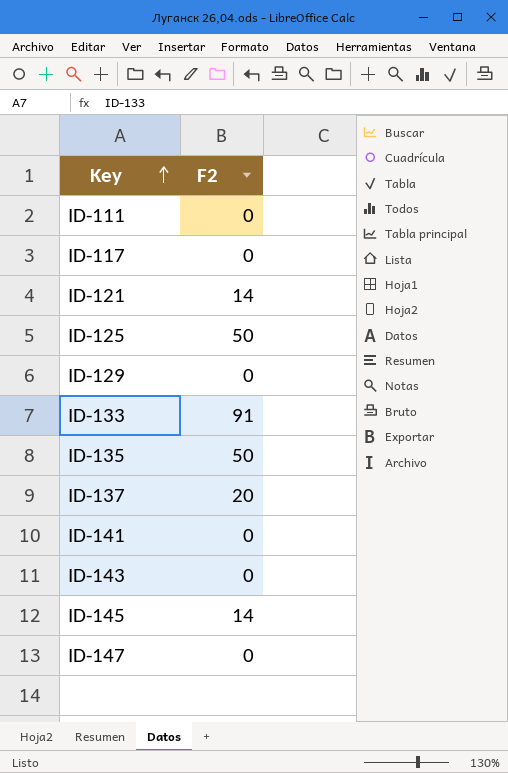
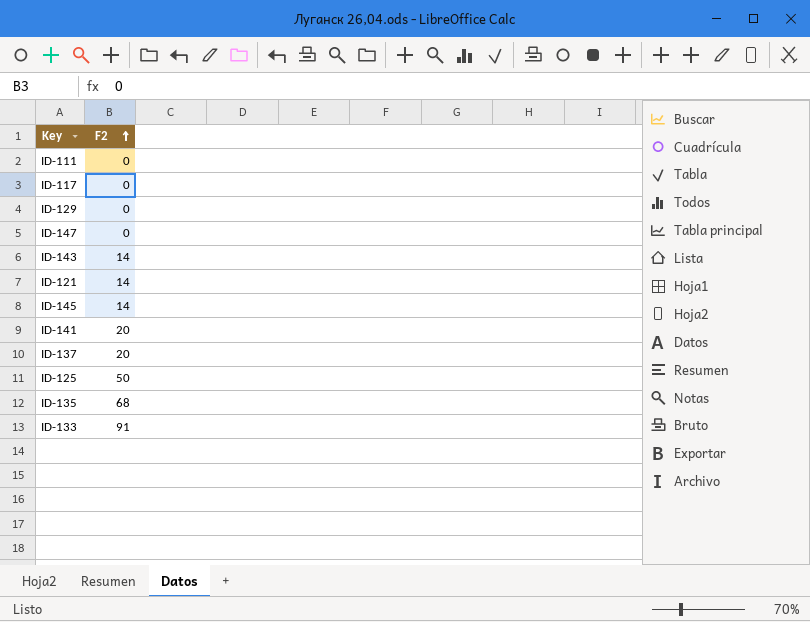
row order: Key ascending -> F2 ascending
ID-143 | F2: 0 -> 14
ID-141 | F2: 0 -> 20
ID-135 | F2: 50 -> 68

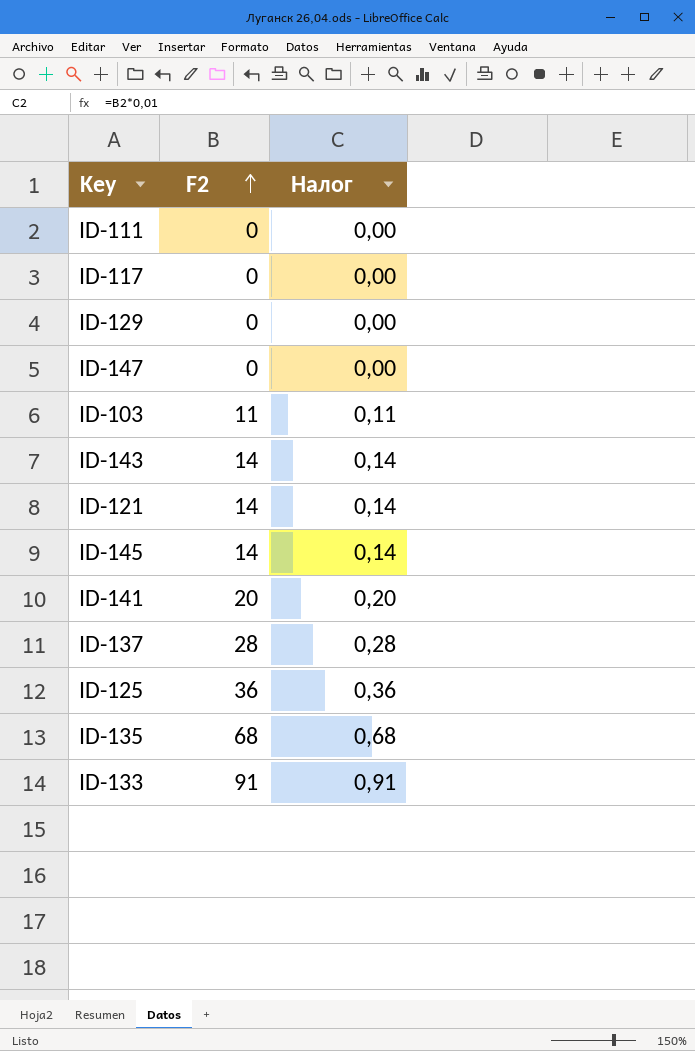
column Налог | formula: none -> [F2] * 0,01
row ID-103: none -> 11 | 0,11
ID-137 | F2: 20 -> 28
ID-125 | F2: 50 -> 36

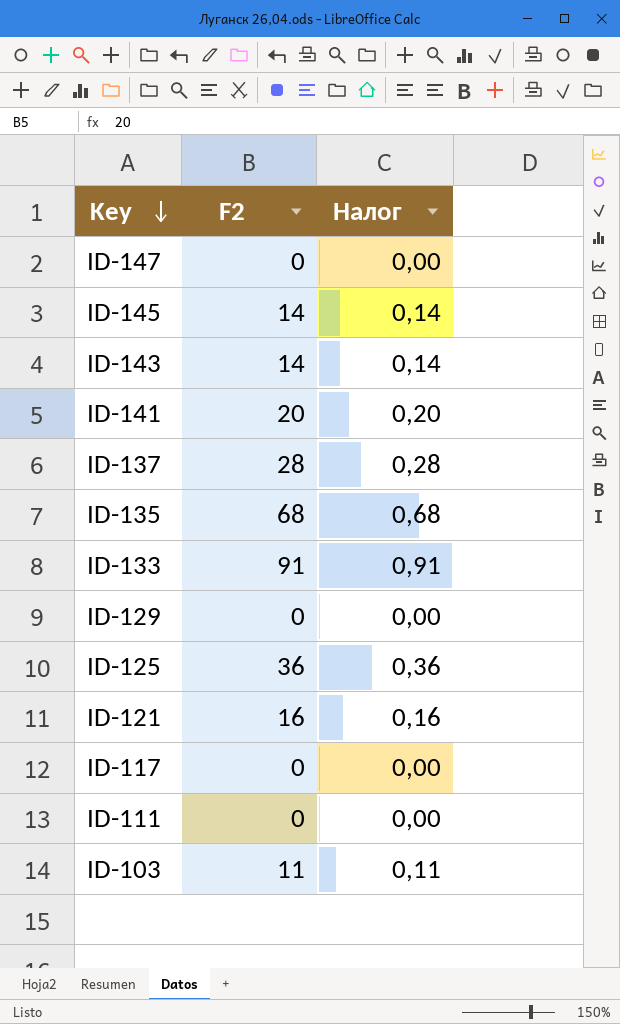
row order: F2 ascending -> Key descending
ID-121 | F2: 14 -> 16
ID-121 | Налог: 0,14 -> 0,16

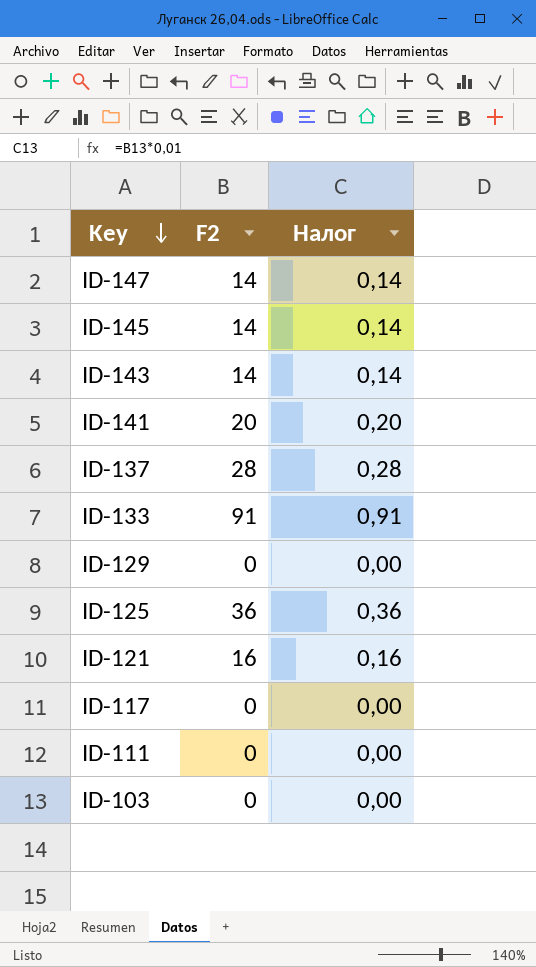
row ID-135: 68 | 0,68 -> none
ID-147 | F2: 0 -> 14
ID-147 | Налог: 0,00 -> 0,14
ID-103 | F2: 11 -> 0
ID-103 | Налог: 0,11 -> 0,00

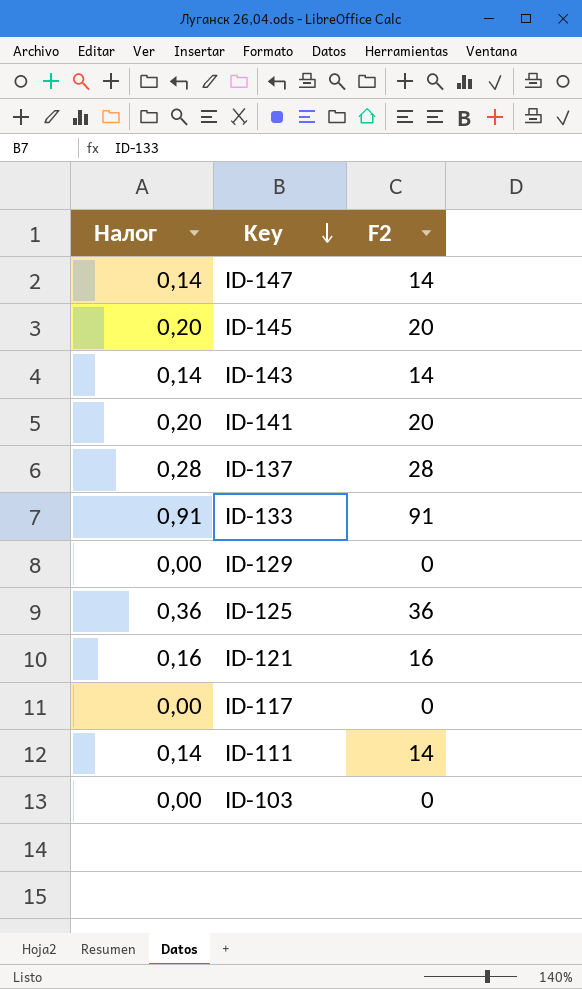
column Налог | position: 3 -> 1
ID-145 | Налог: 0,14 -> 0,20
ID-145 | F2: 14 -> 20
ID-111 | Налог: 0,00 -> 0,14
ID-111 | F2: 0 -> 14

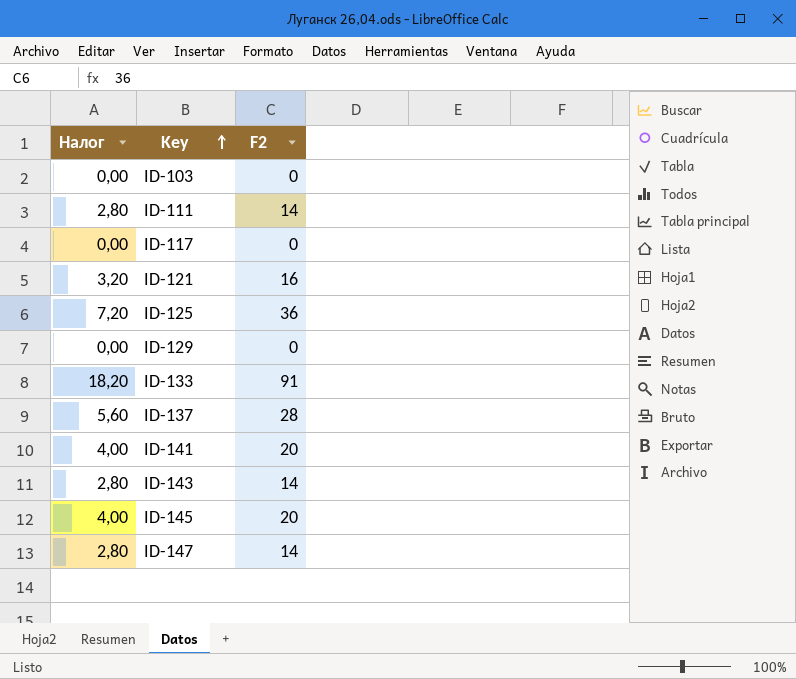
row order: Key descending -> Key ascending
column Налог | formula: [F2] * 0,01 -> [F2] * 0,2

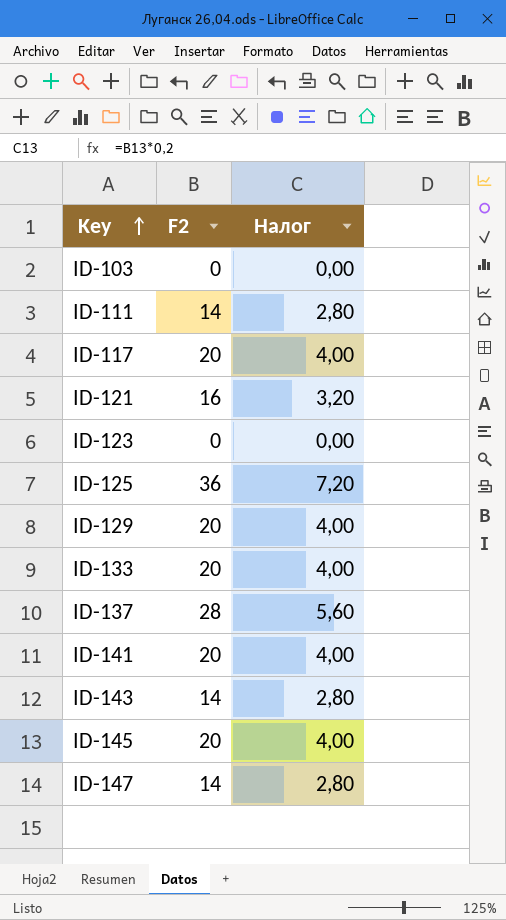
column Налог | position: 1 -> 3
ID-117 | F2: 0 -> 20
ID-117 | Налог: 0,00 -> 4,00
row ID-123: none -> 0 | 0,00
ID-129 | F2: 0 -> 20
ID-129 | Налог: 0,00 -> 4,00
ID-133 | F2: 91 -> 20
ID-133 | Налог: 18,20 -> 4,00

